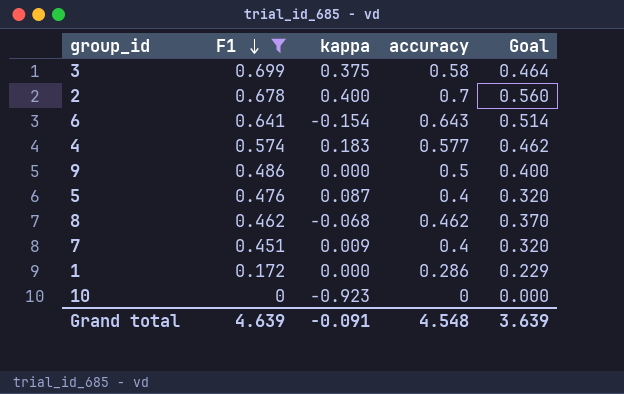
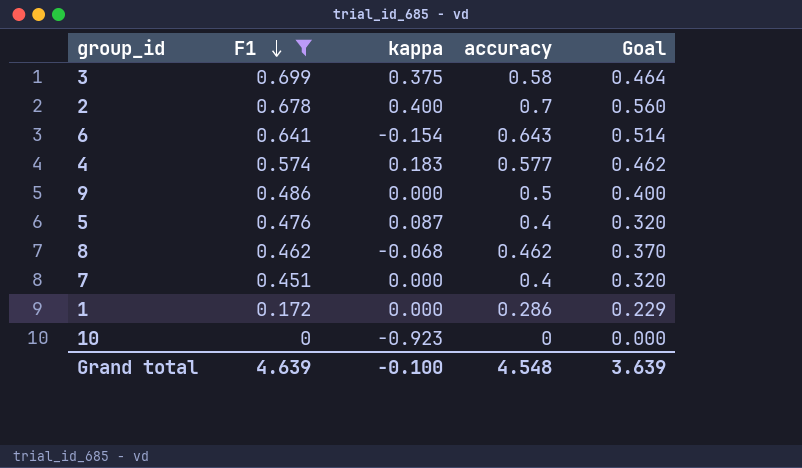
7 | kappa: 0.009 -> 0.000
Grand total | kappa: -0.091 -> -0.100

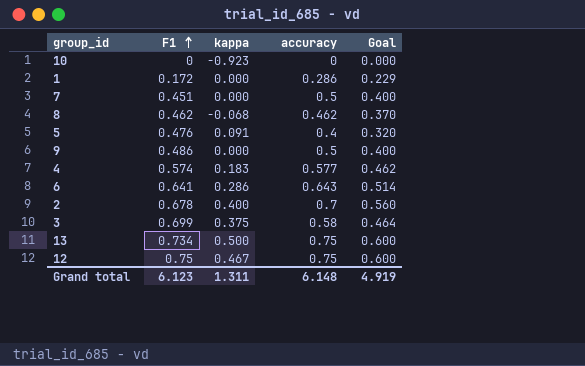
filter: F1 <= 0.699 -> none
row order: F1 descending -> F1 ascending
7 | accuracy: 0.4 -> 0.5
7 | Goal: 0.320 -> 0.400
5 | kappa: 0.087 -> 0.091
6 | kappa: -0.154 -> 0.286
Grand total | F1: 4.639 -> 6.123
Grand total | kappa: -0.100 -> 1.311
Grand total | accuracy: 4.548 -> 6.148
Grand total | Goal: 3.639 -> 4.919

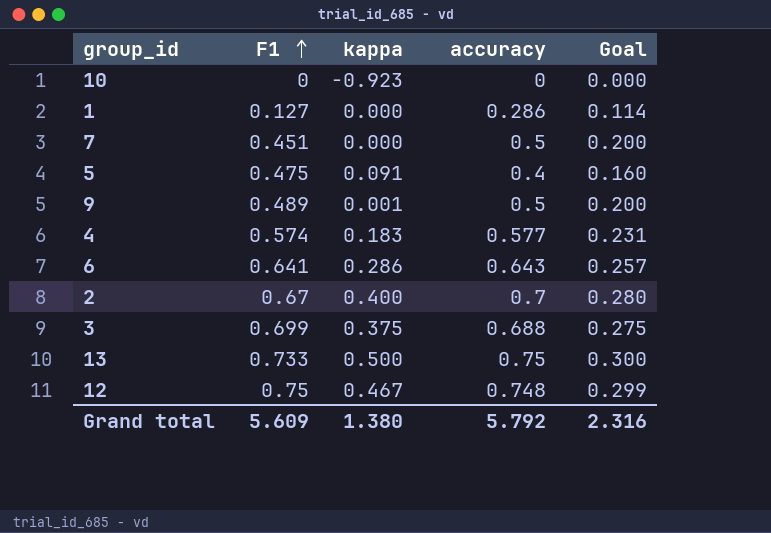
column Goal | formula: [accuracy] * 0.8 -> [accuracy] * 0.4
row 8: 0.462 | -0.068 | 0.462 | 0.370 -> none
1 | F1: 0.172 -> 0.127
5 | F1: 0.476 -> 0.475
9 | F1: 0.486 -> 0.489
9 | kappa: 0.000 -> 0.001
2 | F1: 0.678 -> 0.67
3 | accuracy: 0.58 -> 0.688
13 | F1: 0.734 -> 0.733
12 | accuracy: 0.75 -> 0.748
Grand total | F1: 6.123 -> 5.609
Grand total | kappa: 1.311 -> 1.380
Grand total | accuracy: 6.148 -> 5.792
Grand total | Goal: 4.919 -> 2.316

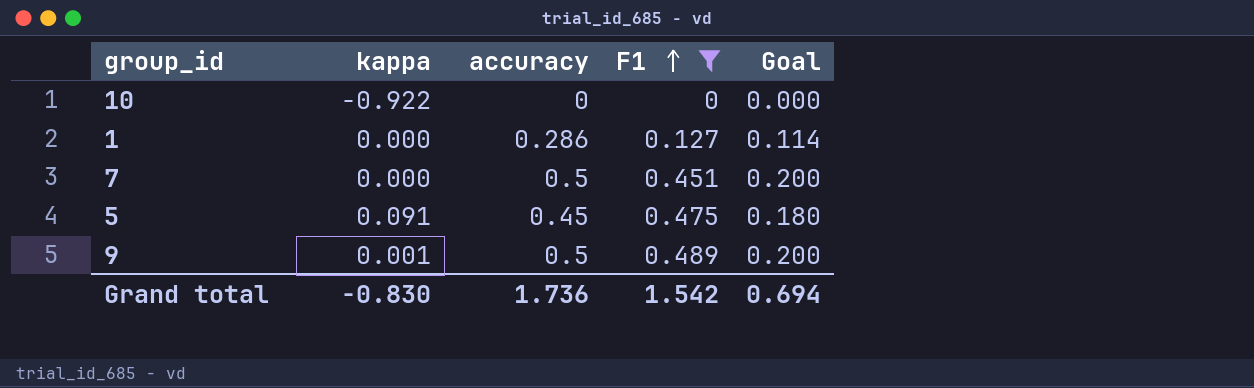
filter: none -> F1 <= 0.489
column F1 | position: 2 -> 4
10 | kappa: -0.923 -> -0.922
5 | accuracy: 0.4 -> 0.45
5 | Goal: 0.160 -> 0.180
Grand total | kappa: 1.380 -> -0.830
Grand total | accuracy: 5.792 -> 1.736
Grand total | F1: 5.609 -> 1.542
Grand total | Goal: 2.316 -> 0.694

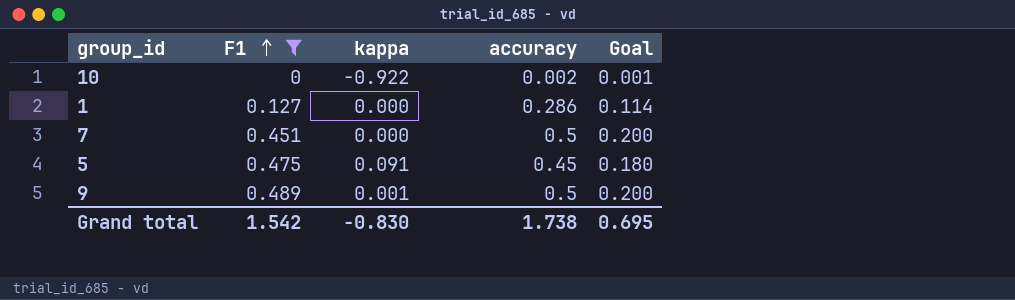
column F1 | position: 4 -> 2
10 | accuracy: 0 -> 0.002
10 | Goal: 0.000 -> 0.001
Grand total | accuracy: 1.736 -> 1.738
Grand total | Goal: 0.694 -> 0.695

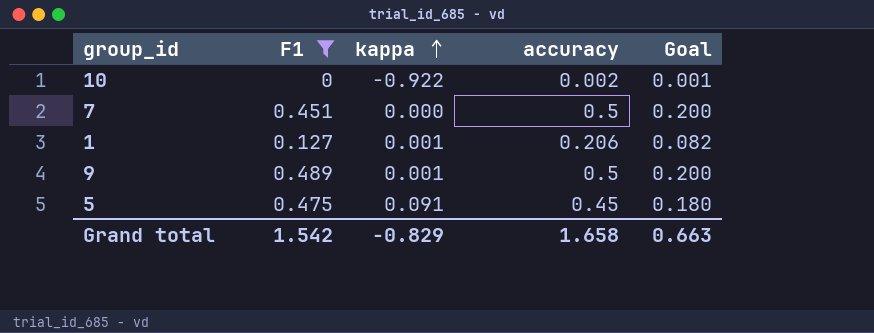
row order: F1 ascending -> kappa ascending
1 | kappa: 0.000 -> 0.001
1 | accuracy: 0.286 -> 0.206
1 | Goal: 0.114 -> 0.082
Grand total | kappa: -0.830 -> -0.829
Grand total | accuracy: 1.738 -> 1.658
Grand total | Goal: 0.695 -> 0.663

